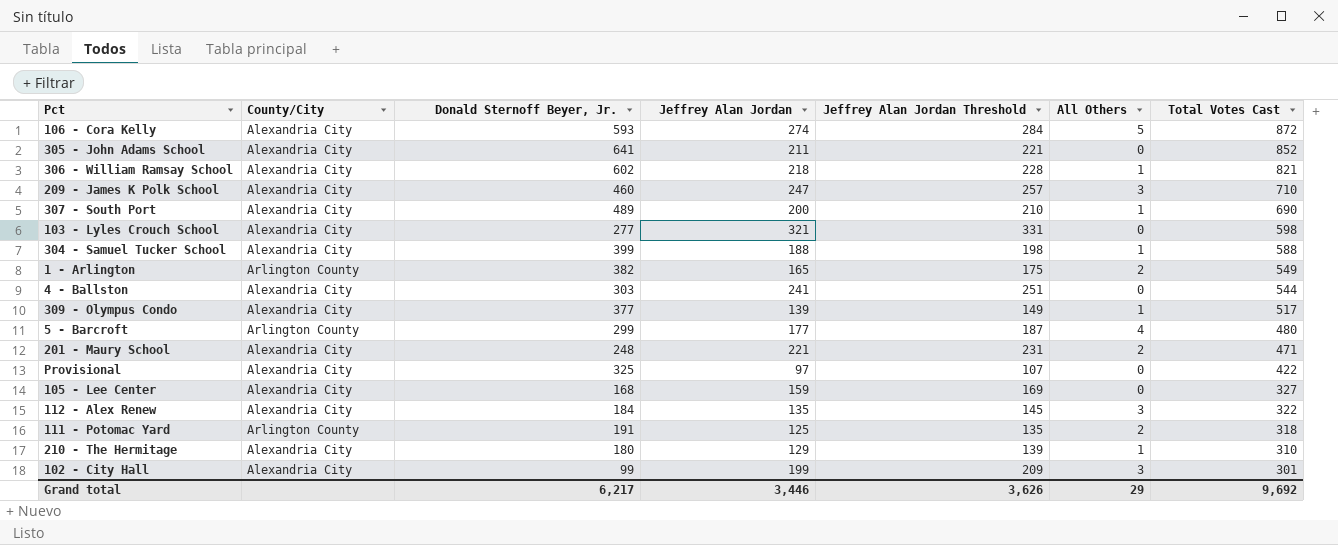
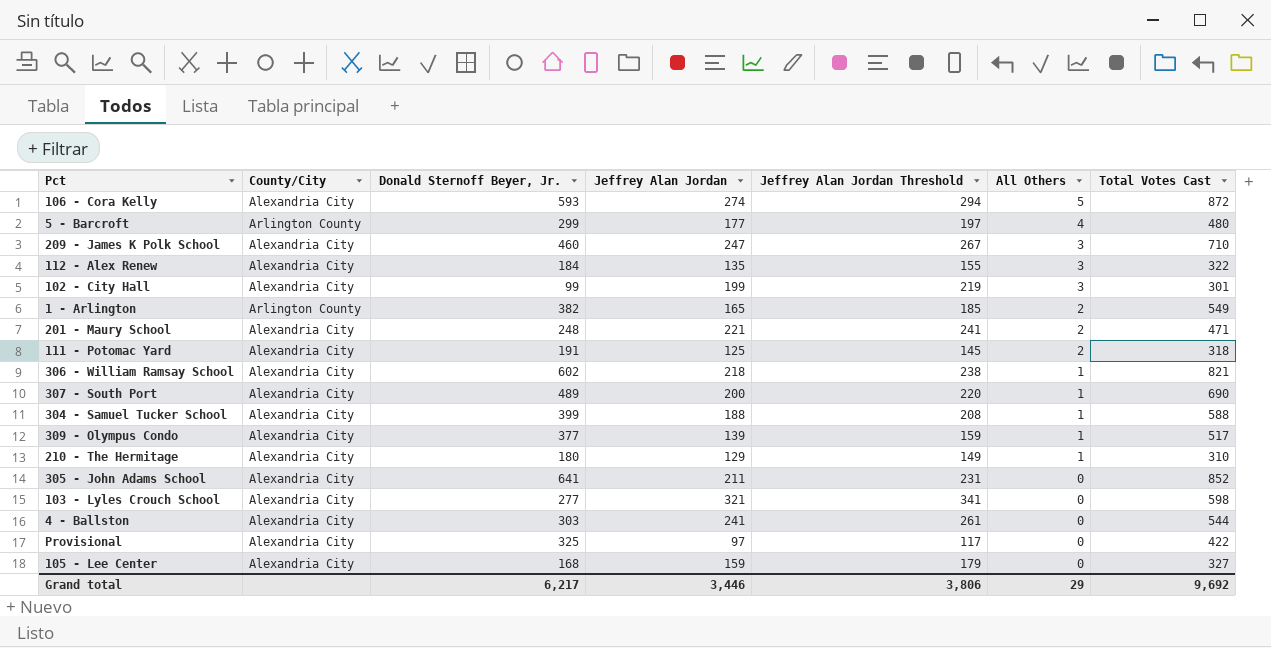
row order: Total Votes Cast descending -> All Others descending
column Jeffrey Alan Jordan Threshold | formula: [Jeffrey Alan Jordan] + 10 -> [Jeffrey Alan Jordan] + 20
111 - Potomac Yard | County/City: Arlington County -> Alexandria City
Grand total | Jeffrey Alan Jordan Threshold: 3,626 -> 3,806

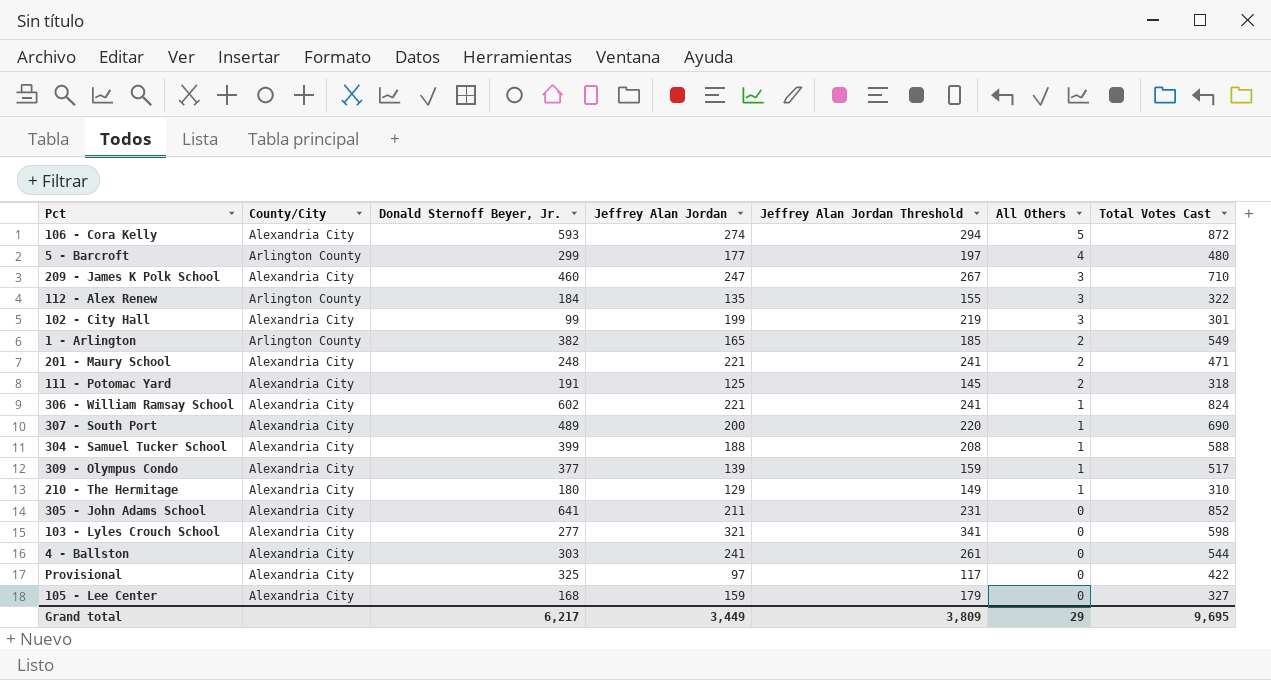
112 - Alex Renew | County/City: Alexandria City -> Arlington County
306 - William Ramsay School | Jeffrey Alan Jordan: 218 -> 221
306 - William Ramsay School | Jeffrey Alan Jordan Threshold: 238 -> 241
306 - William Ramsay School | Total Votes Cast: 821 -> 824
Grand total | Jeffrey Alan Jordan: 3,446 -> 3,449
Grand total | Jeffrey Alan Jordan Threshold: 3,806 -> 3,809
Grand total | Total Votes Cast: 9,692 -> 9,695

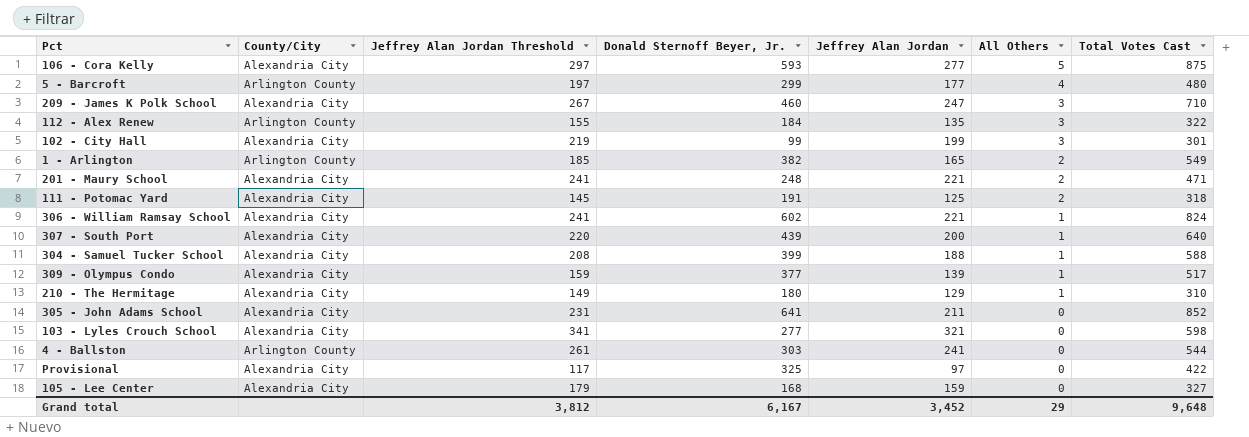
column Jeffrey Alan Jordan Threshold | position: 5 -> 3
106 - Cora Kelly | Jeffrey Alan Jordan Threshold: 294 -> 297
106 - Cora Kelly | Jeffrey Alan Jordan: 274 -> 277
106 - Cora Kelly | Total Votes Cast: 872 -> 875
307 - South Port | Donald Sternoff Beyer, Jr.: 489 -> 439
307 - South Port | Total Votes Cast: 690 -> 640
4 - Ballston | County/City: Alexandria City -> Arlington County
Grand total | Jeffrey Alan Jordan Threshold: 3,809 -> 3,812
Grand total | Donald Sternoff Beyer, Jr.: 6,217 -> 6,167
Grand total | Jeffrey Alan Jordan: 3,449 -> 3,452
Grand total | Total Votes Cast: 9,695 -> 9,648

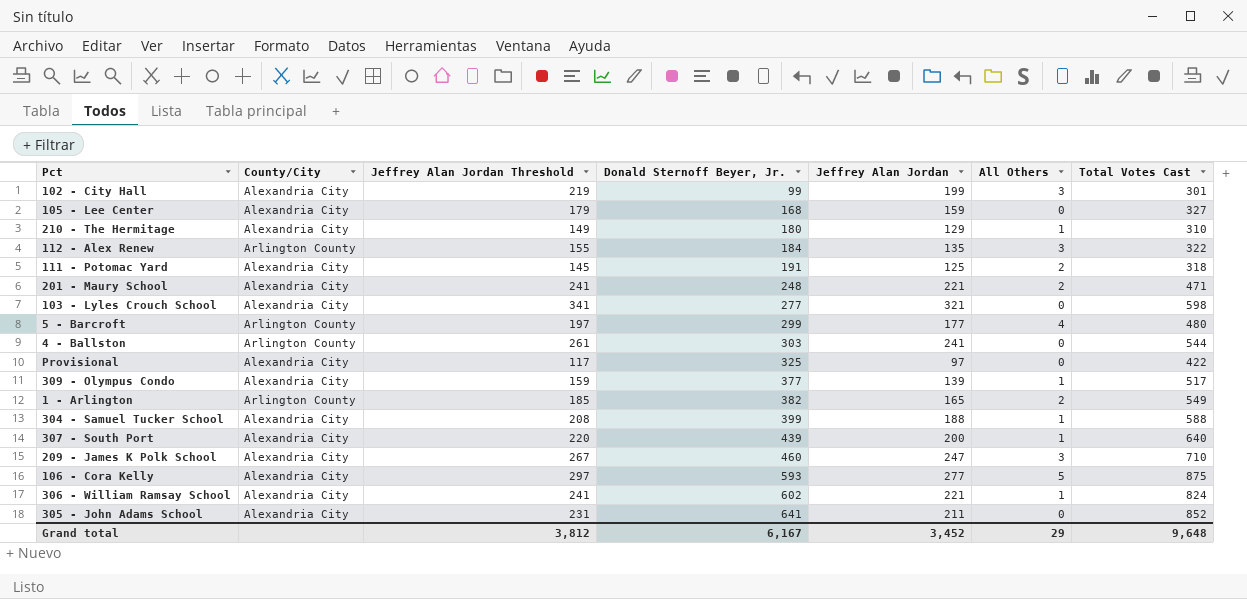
row order: All Others descending -> Donald Sternoff Beyer, Jr. ascending

